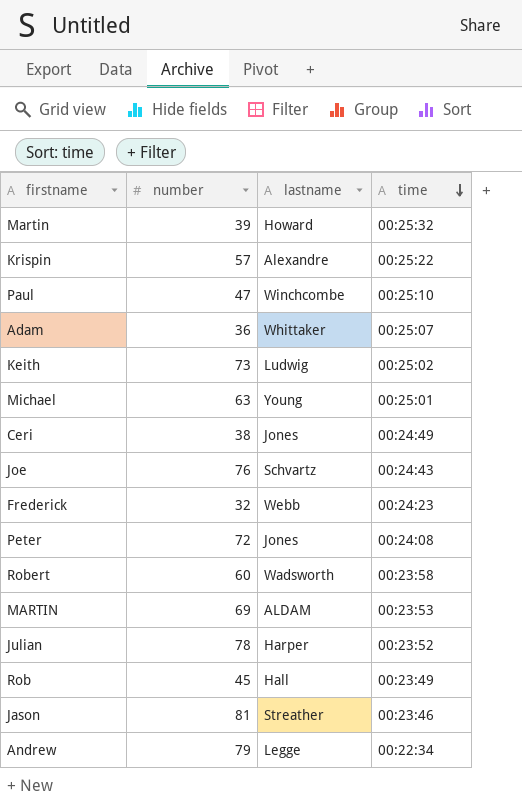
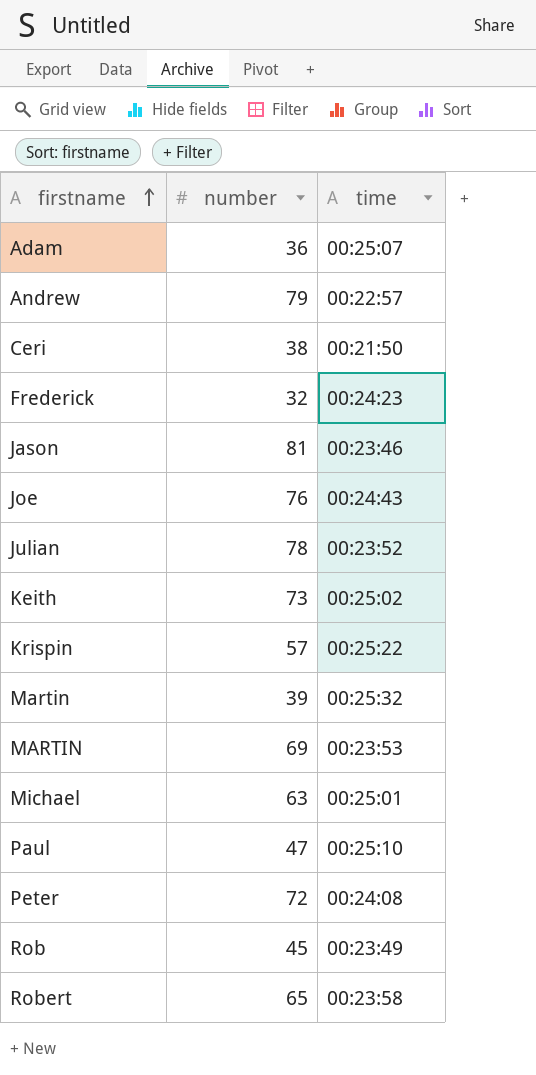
row order: time descending -> firstname ascending
column lastname | position: 3 -> none
Andrew | time: 00:22:34 -> 00:22:57
Ceri | time: 00:24:49 -> 00:21:50
Robert | number: 60 -> 65

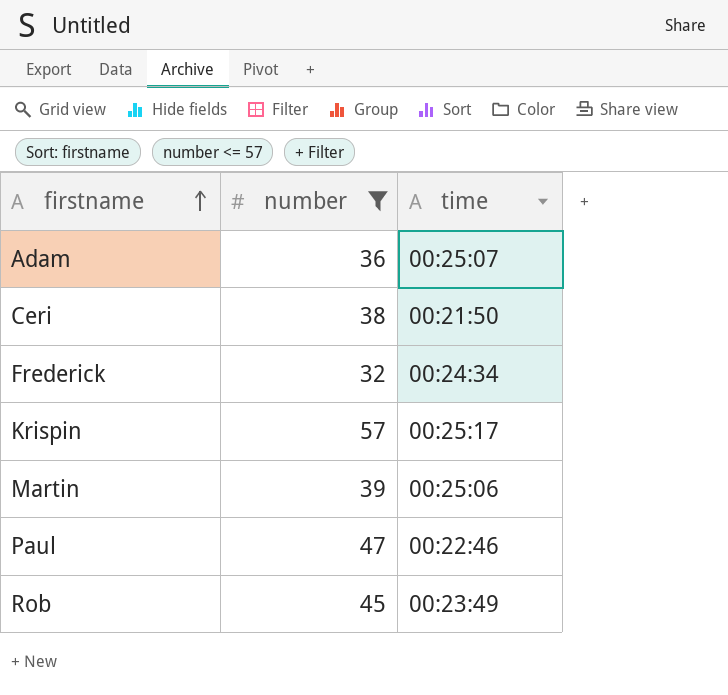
filter: none -> number <= 57
Frederick | time: 00:24:23 -> 00:24:34
Krispin | time: 00:25:22 -> 00:25:17
Martin | time: 00:25:32 -> 00:25:06
Paul | time: 00:25:10 -> 00:22:46

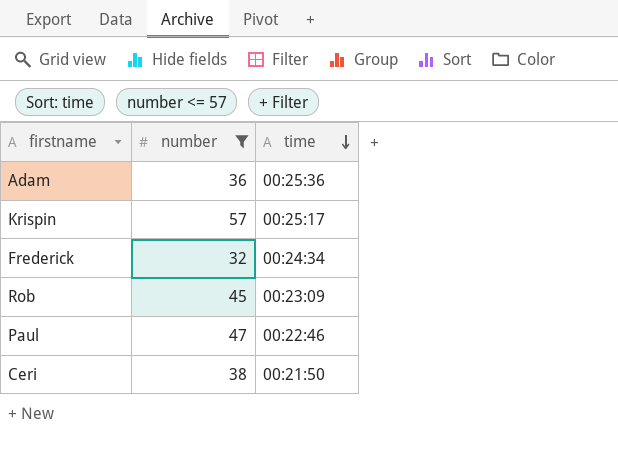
row order: firstname ascending -> time descending
row Martin: 39 | 00:25:06 -> none
Adam | time: 00:25:07 -> 00:25:36
Rob | time: 00:23:49 -> 00:23:09

